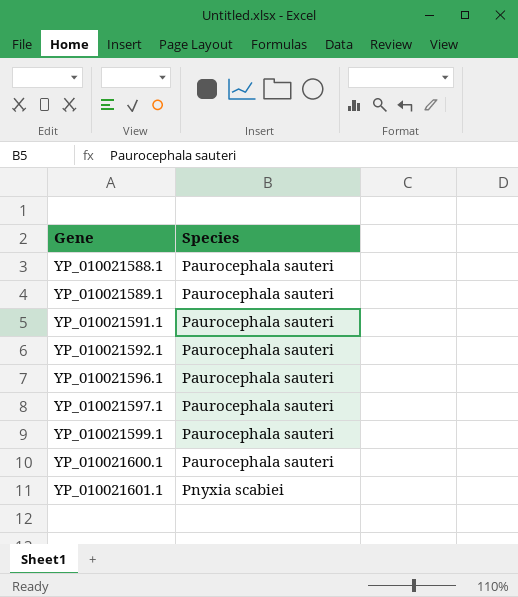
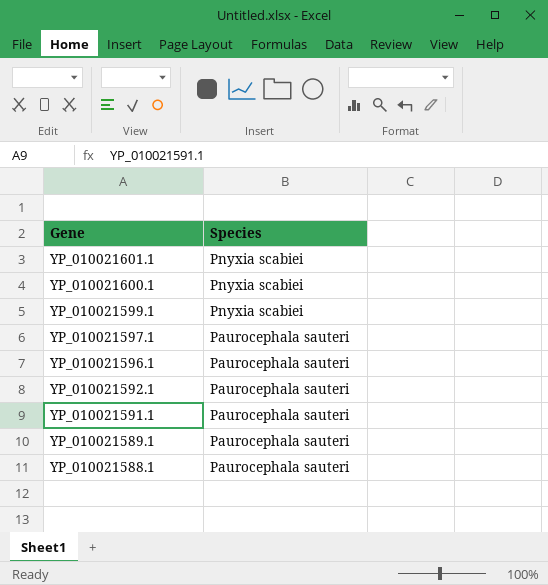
row order: Gene ascending -> Gene descending
YP_010021600.1 | Species: Paurocephala sauteri -> Pnyxia scabiei
YP_010021599.1 | Species: Paurocephala sauteri -> Pnyxia scabiei

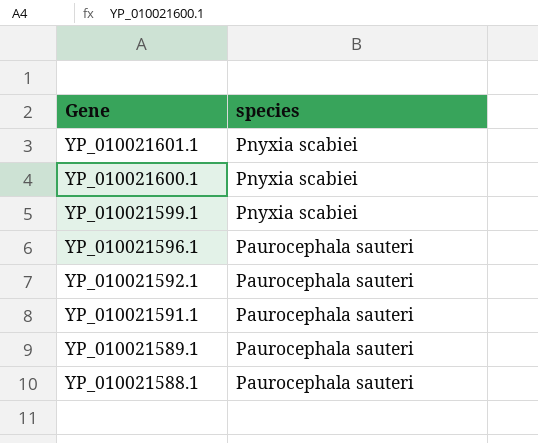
column name: Species -> species
row YP_010021597.1: Paurocephala sauteri -> none

